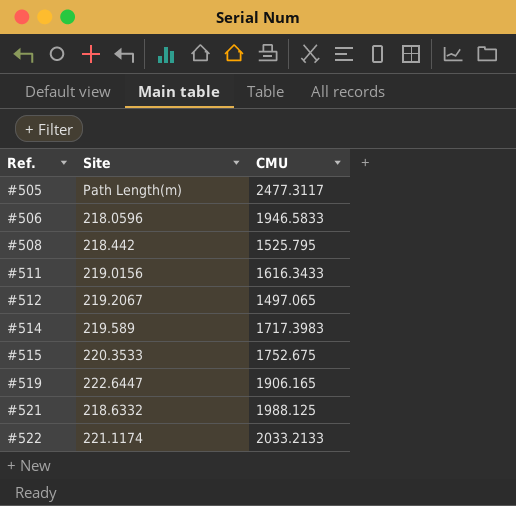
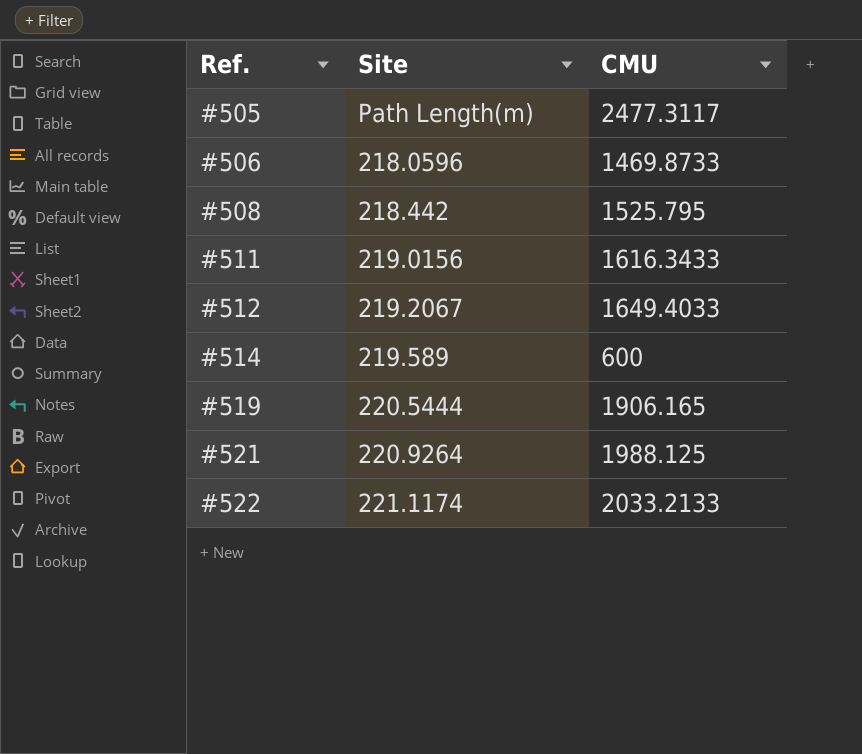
row #515: 220.3533 | 1752.675 -> none
#506 | CMU: 1946.5833 -> 1469.8733
#512 | CMU: 1497.065 -> 1649.4033
#514 | CMU: 1717.3983 -> 600
#519 | Site: 222.6447 -> 220.5444
#521 | Site: 218.6332 -> 220.9264

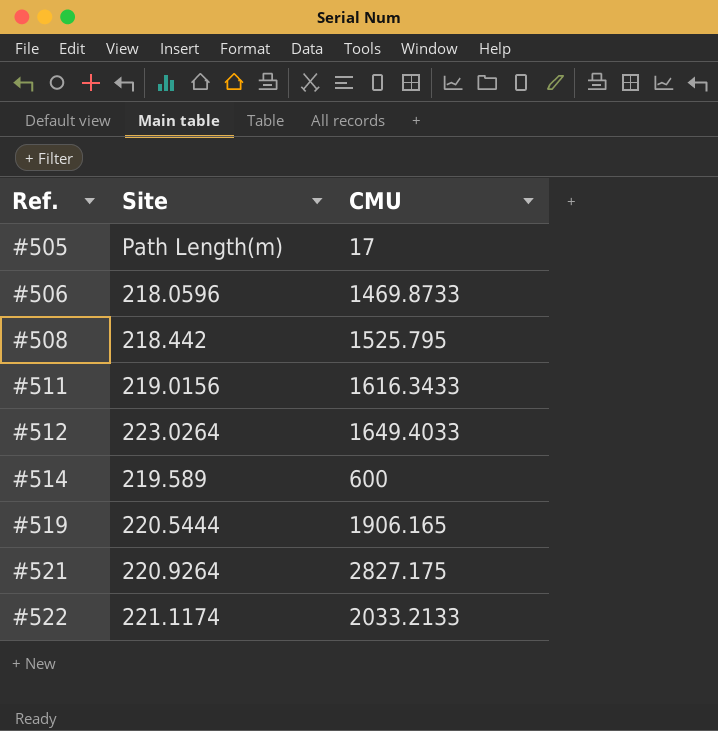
#505 | CMU: 2477.3117 -> 17
#512 | Site: 219.2067 -> 223.0264
#521 | CMU: 1988.125 -> 2827.175

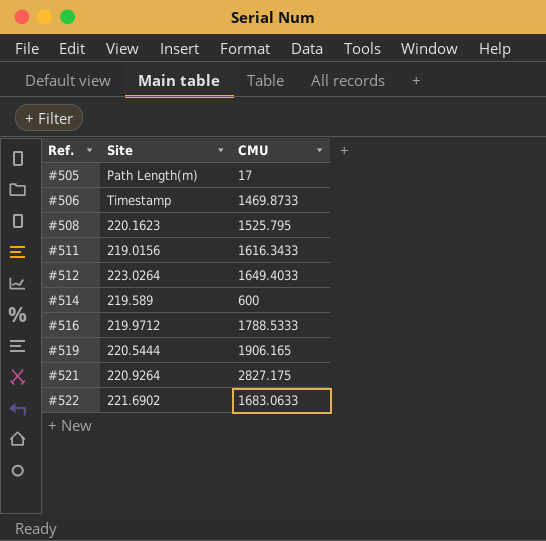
#506 | Site: 218.0596 -> Timestamp
#508 | Site: 218.442 -> 220.1623
row #516: none -> 219.9712 | 1788.5333
#522 | Site: 221.1174 -> 221.6902
#522 | CMU: 2033.2133 -> 1683.0633

